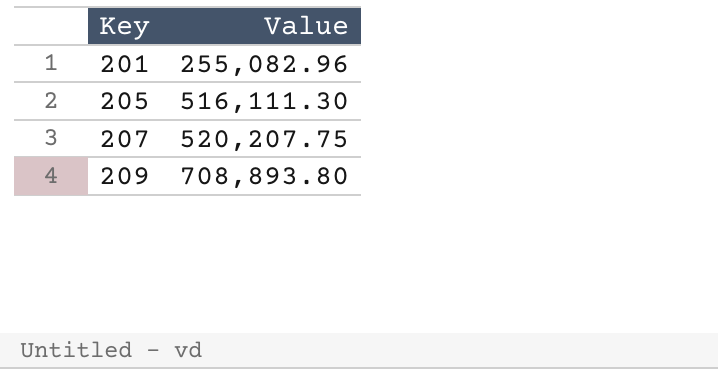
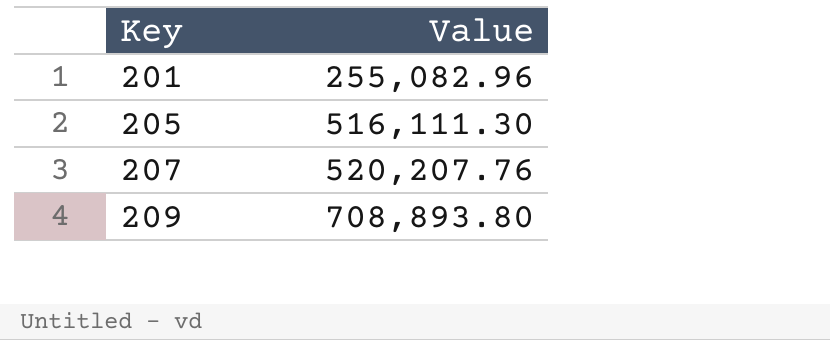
207 | Value: 520,207.75 -> 520,207.76

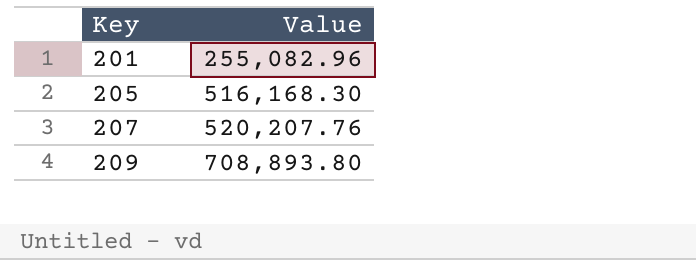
205 | Value: 516,111.30 -> 516,168.30

